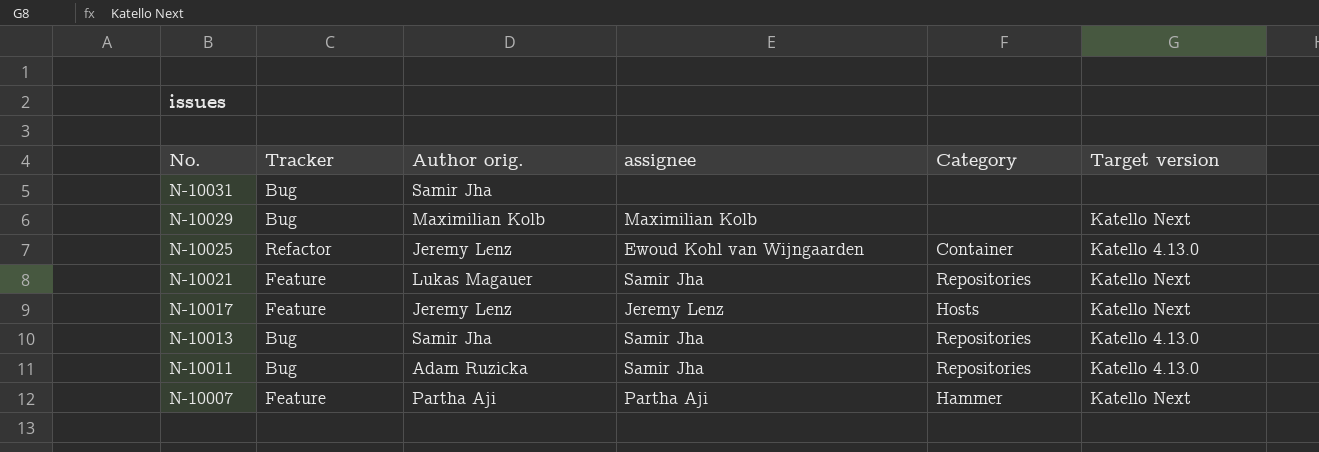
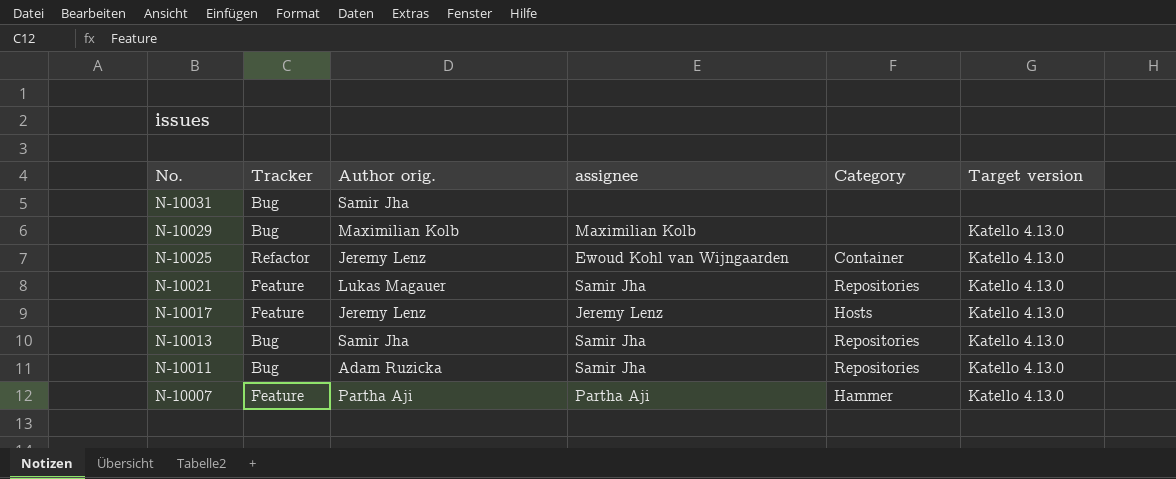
N-10029 | Target version: Katello Next -> Katello 4.13.0
N-10021 | Target version: Katello Next -> Katello 4.13.0
N-10017 | Target version: Katello Next -> Katello 4.13.0
N-10007 | Target version: Katello Next -> Katello 4.13.0

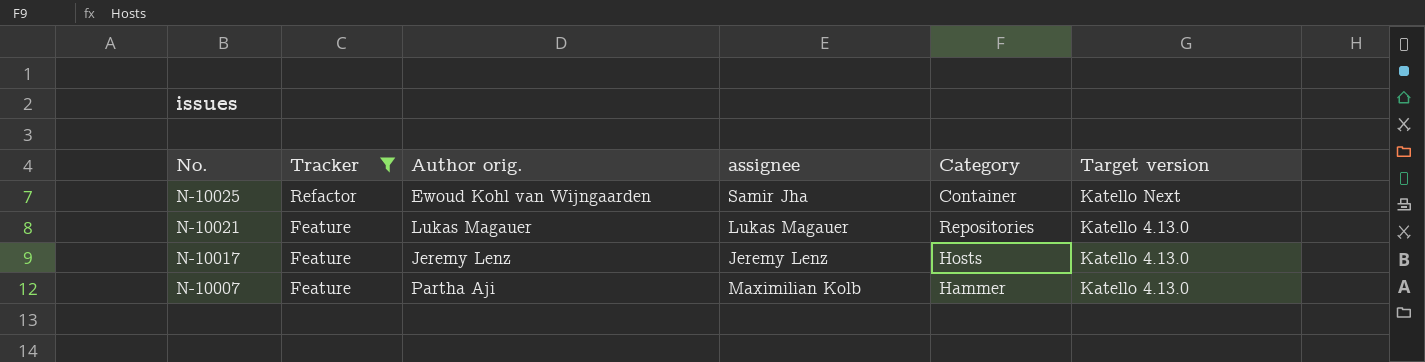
filter: none -> Tracker != Bug
N-10025 | Author orig.: Jeremy Lenz -> Ewoud Kohl van Wijngaarden
N-10025 | assignee: Ewoud Kohl van Wijngaarden -> Samir Jha
N-10025 | Target version: Katello 4.13.0 -> Katello Next
N-10021 | assignee: Samir Jha -> Lukas Magauer
N-10007 | assignee: Partha Aji -> Maximilian Kolb

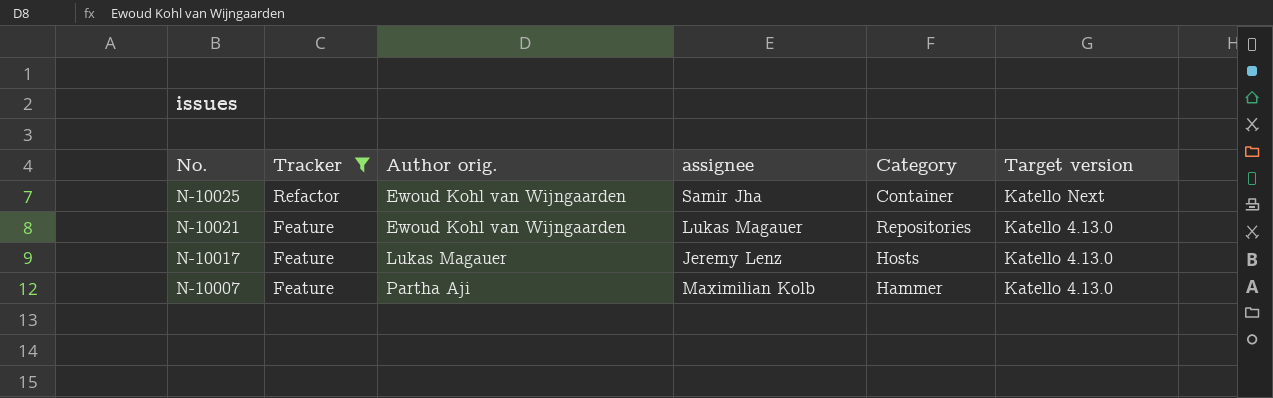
N-10021 | Author orig.: Lukas Magauer -> Ewoud Kohl van Wijngaarden
N-10017 | Author orig.: Jeremy Lenz -> Lukas Magauer

